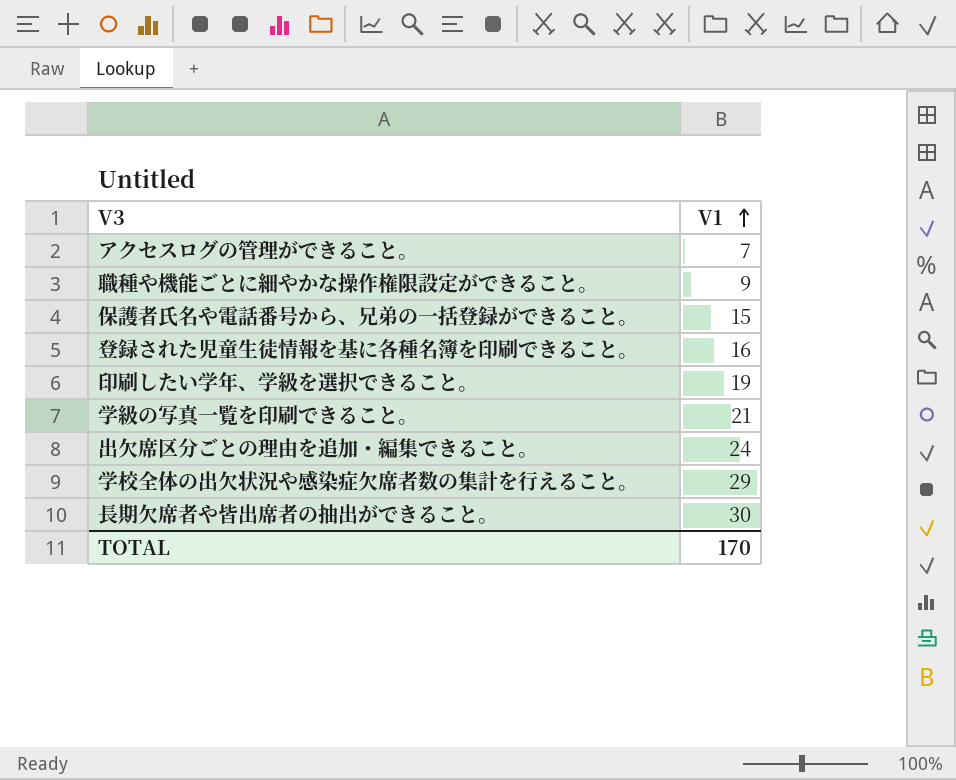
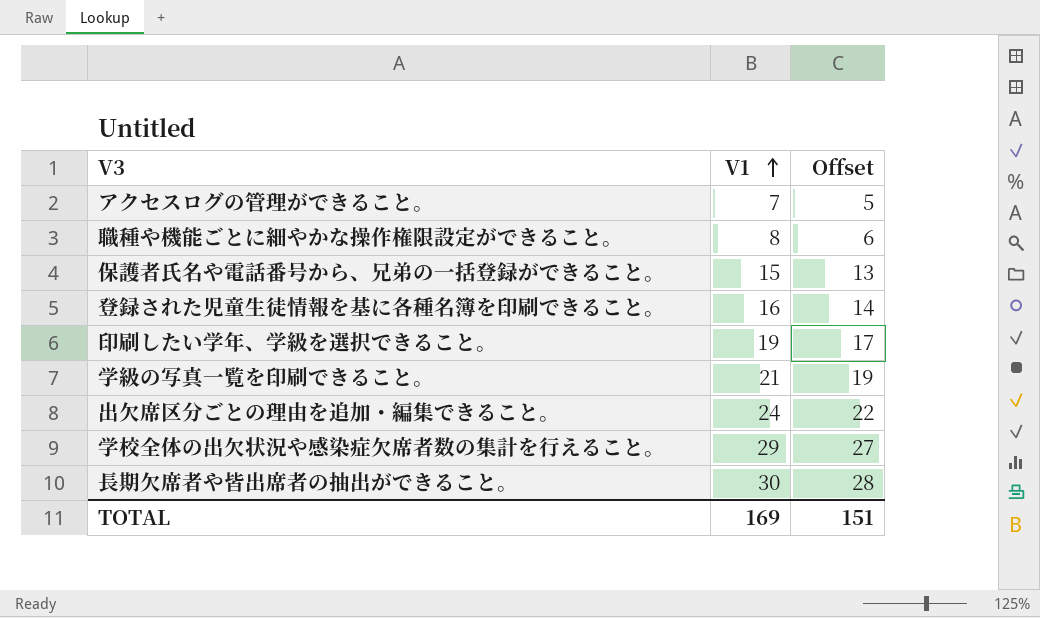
column Offset | formula: none -> [V1] - 2
職種や機能ごとに細やかな操作権限設定ができること。 | V1: 9 -> 8
TOTAL | V1: 170 -> 169

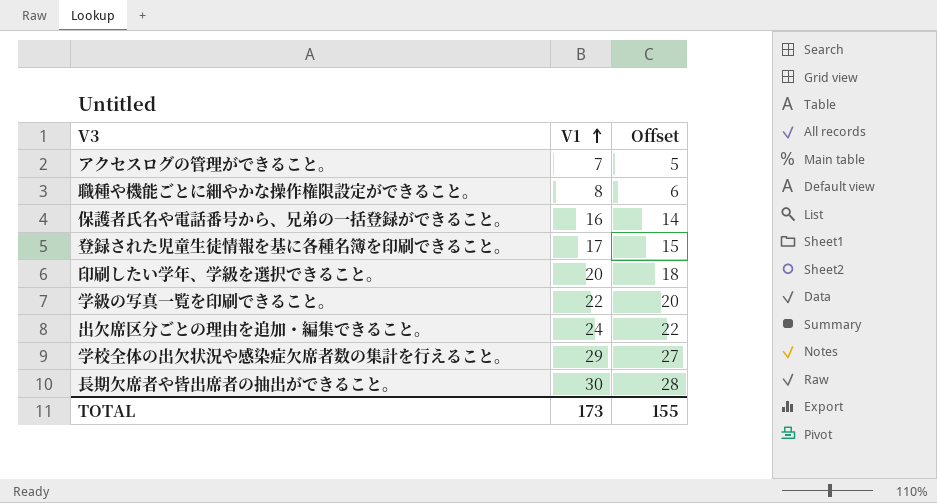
保護者氏名や電話番号から、兄弟の一括登録ができること。 | V1: 15 -> 16
保護者氏名や電話番号から、兄弟の一括登録ができること。 | Offset: 13 -> 14
登録された児童生徒情報を基に各種名簿を印刷できること。 | V1: 16 -> 17
登録された児童生徒情報を基に各種名簿を印刷できること。 | Offset: 14 -> 15
印刷したい学年、学級を選択できること。 | V1: 19 -> 20
印刷したい学年、学級を選択できること。 | Offset: 17 -> 18
学級の写真一覧を印刷できること。 | V1: 21 -> 22
学級の写真一覧を印刷できること。 | Offset: 19 -> 20
TOTAL | V1: 169 -> 173
TOTAL | Offset: 151 -> 155

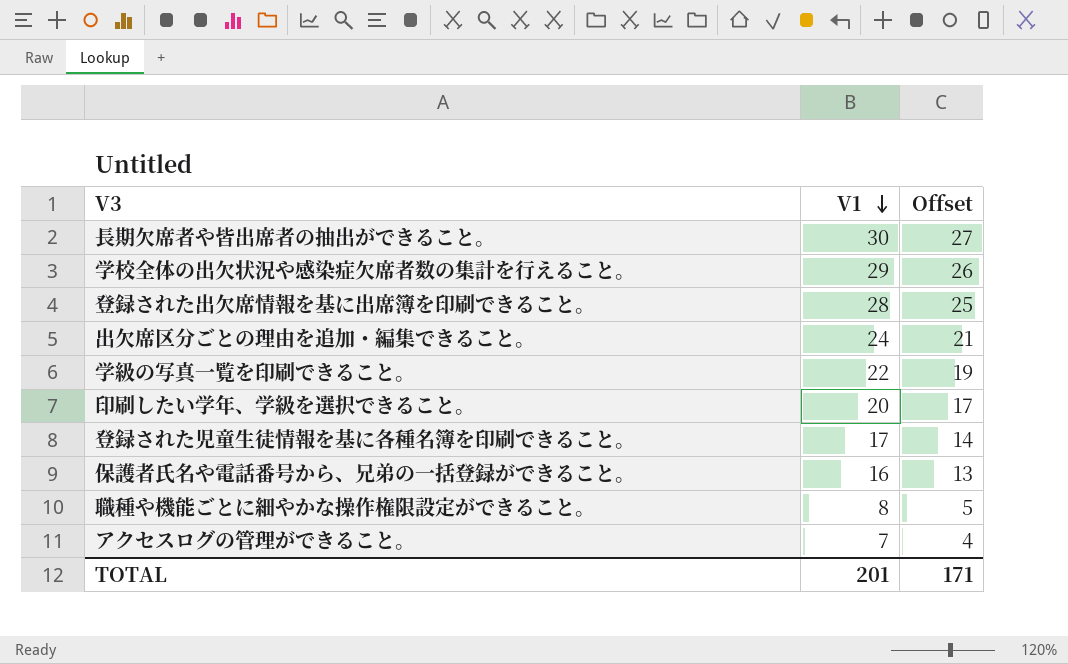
row order: V1 ascending -> V1 descending
column Offset | formula: [V1] - 2 -> [V1] - 3
row 登録された出欠席情報を基に出席簿を印刷できること。: none -> 28 | 25
TOTAL | V1: 173 -> 201
TOTAL | Offset: 155 -> 171

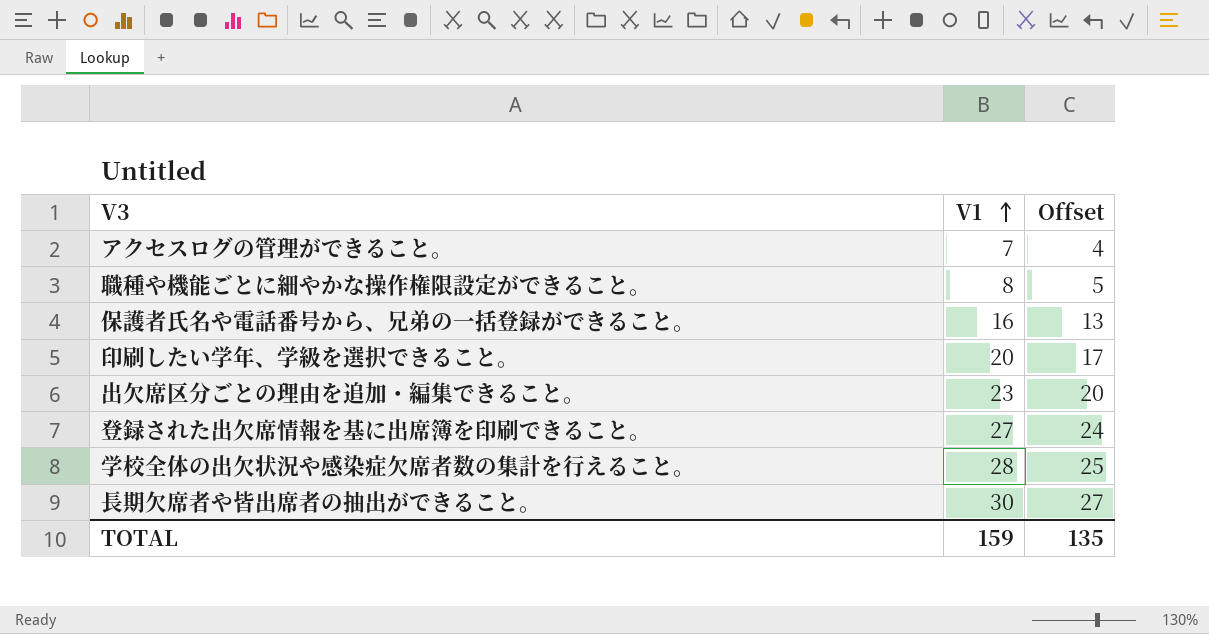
row order: V1 descending -> V1 ascending
row 学級の写真一覧を印刷できること。: 22 | 19 -> none
row 登録された児童生徒情報を基に各種名簿を印刷できること。: 17 | 14 -> none
出欠席区分ごとの理由を追加・編集できること。 | V1: 24 -> 23
出欠席区分ごとの理由を追加・編集できること。 | Offset: 21 -> 20
登録された出欠席情報を基に出席簿を印刷できること。 | V1: 28 -> 27
登録された出欠席情報を基に出席簿を印刷できること。 | Offset: 25 -> 24
学校全体の出欠状況や感染症欠席者数の集計を行えること。 | V1: 29 -> 28
学校全体の出欠状況や感染症欠席者数の集計を行えること。 | Offset: 26 -> 25
TOTAL | V1: 201 -> 159
TOTAL | Offset: 171 -> 135

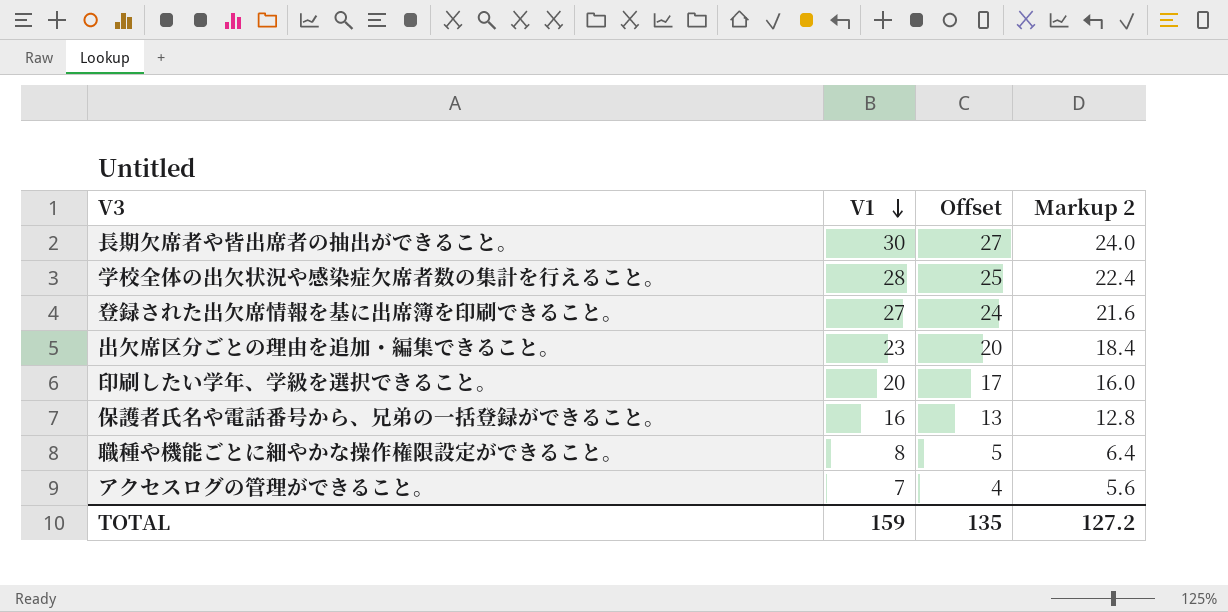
row order: V1 ascending -> V1 descending
column Markup 2 | formula: none -> [V1] * 0.8

